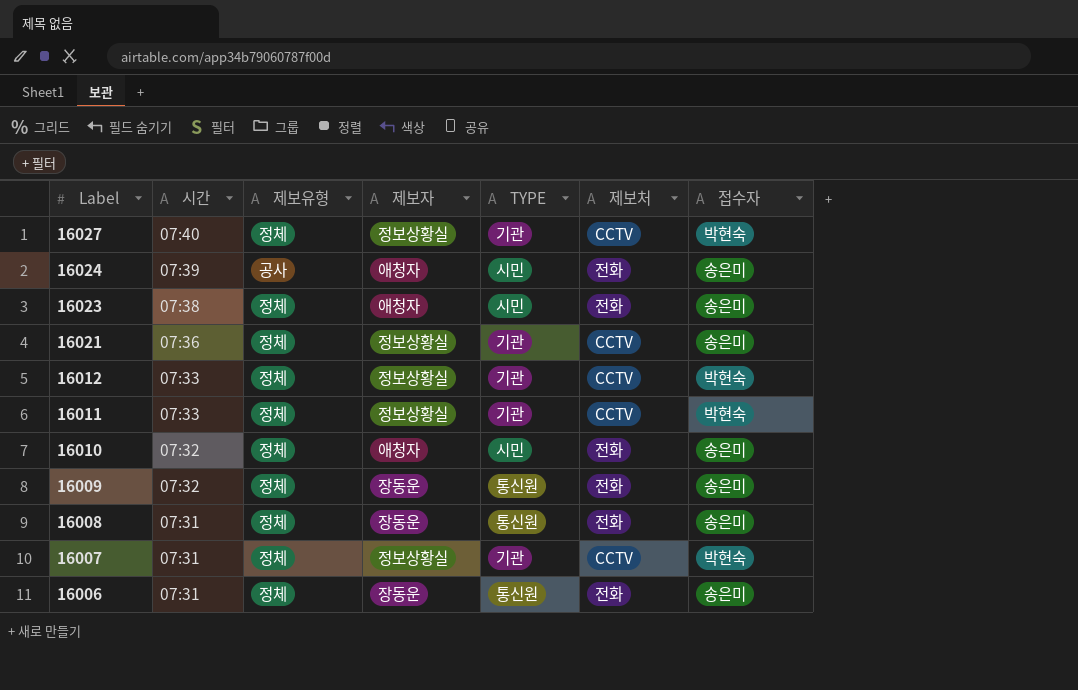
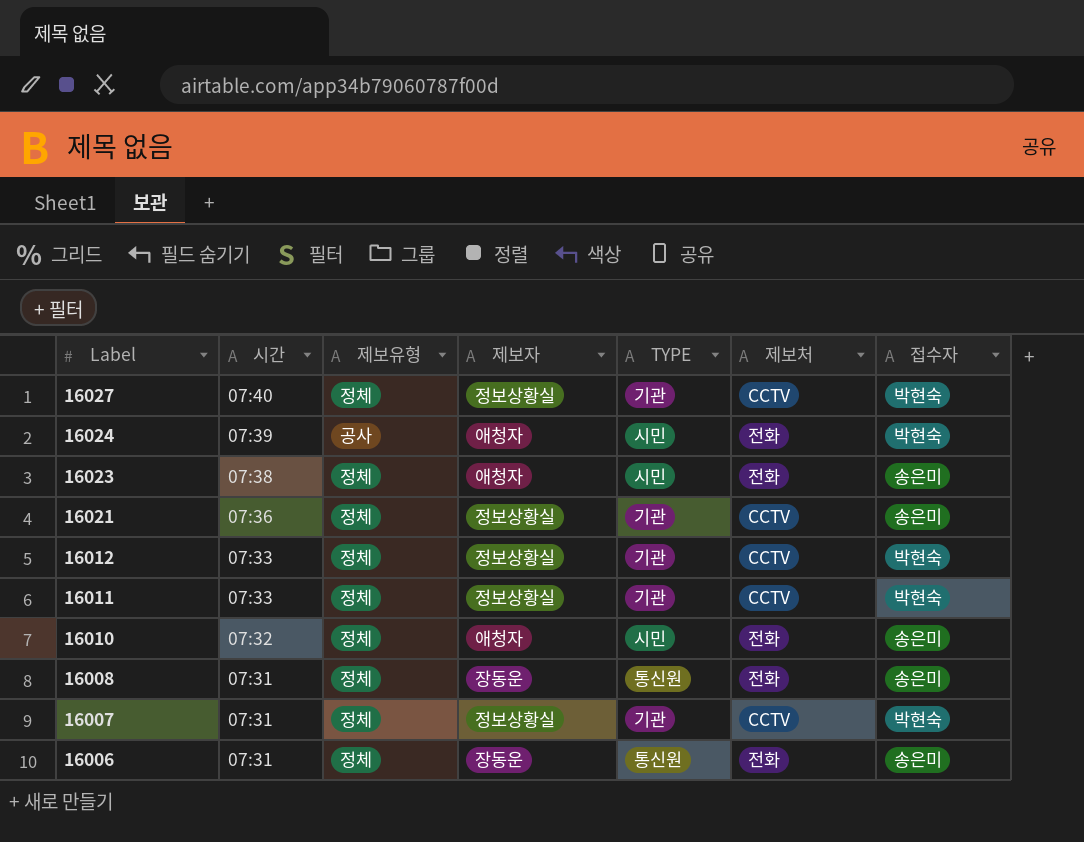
row 16009: 07:32 | 정체 | 장동운 | 통신원 | 전화 | 송은미 -> none
16024 | 접수자: 송은미 -> 박현숙

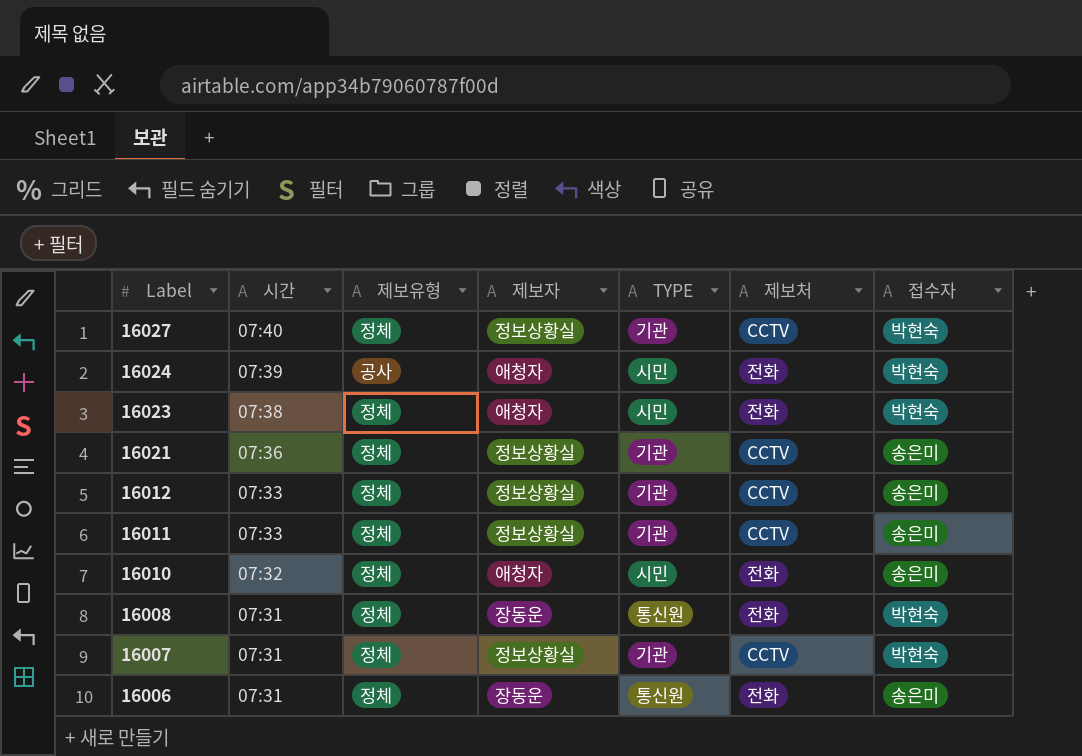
16023 | 접수자: 송은미 -> 박현숙
16012 | 접수자: 박현숙 -> 송은미
16011 | 접수자: 박현숙 -> 송은미
16008 | 접수자: 송은미 -> 박현숙

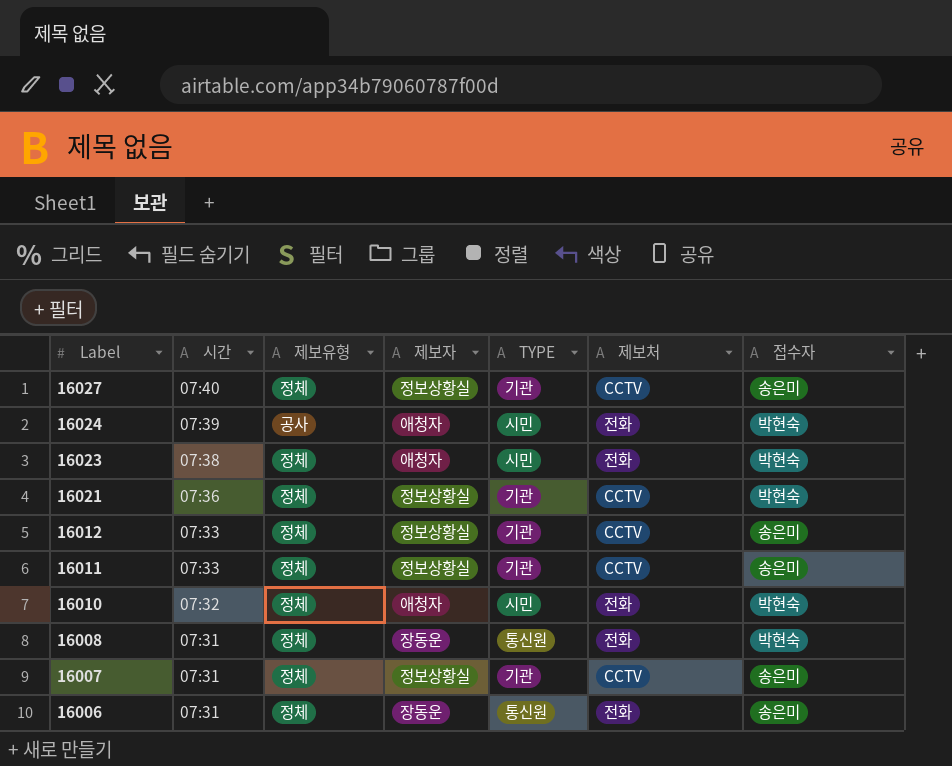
16027 | 접수자: 박현숙 -> 송은미
16021 | 접수자: 송은미 -> 박현숙
16010 | 접수자: 송은미 -> 박현숙
16007 | 접수자: 박현숙 -> 송은미

